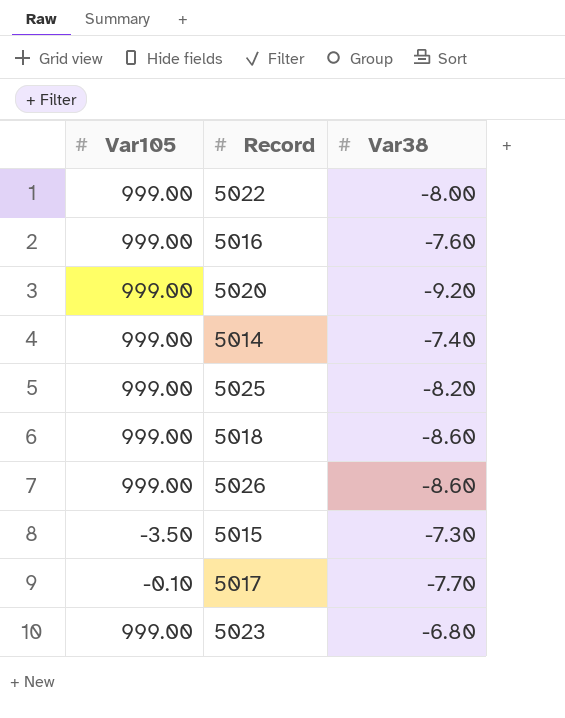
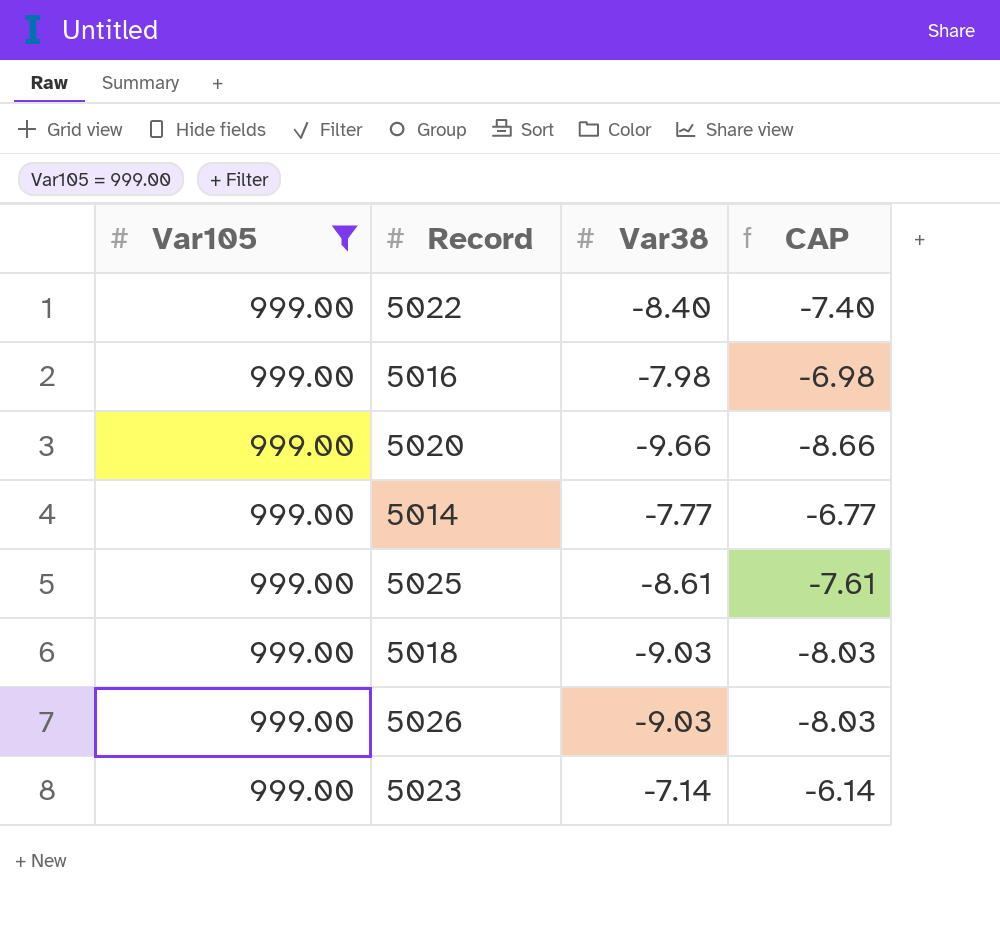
filter: none -> Var105 = 999.00
column CAP | formula: none -> [Var38] + 1
5022 | Var38: -8.00 -> -8.40
5016 | Var38: -7.60 -> -7.98
5020 | Var38: -9.20 -> -9.66
5014 | Var38: -7.40 -> -7.77
5025 | Var38: -8.20 -> -8.61
5018 | Var38: -8.60 -> -9.03
5026 | Var38: -8.60 -> -9.03
5023 | Var38: -6.80 -> -7.14

